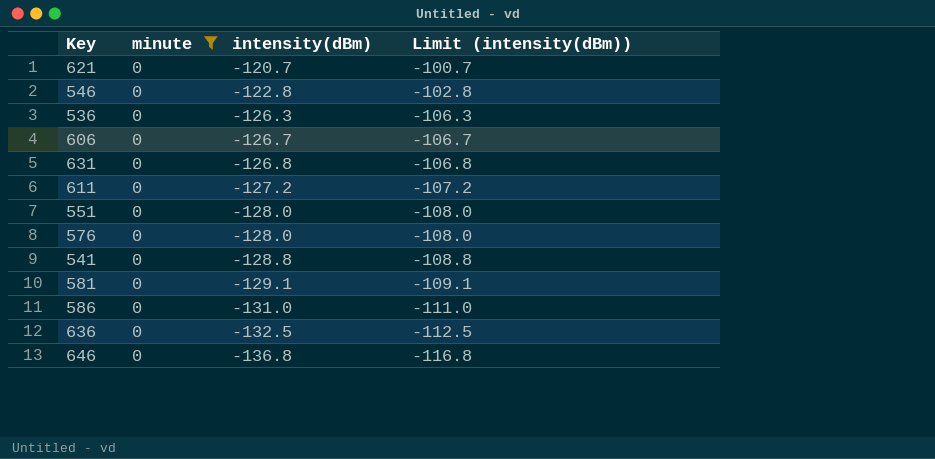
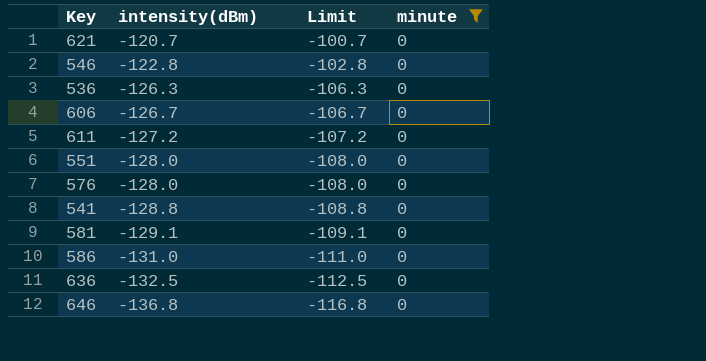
column name: Limit (intensity(dBm)) -> Limit
column minute | position: 2 -> 4
row 631: 0 | -126.8 | -106.8 -> none

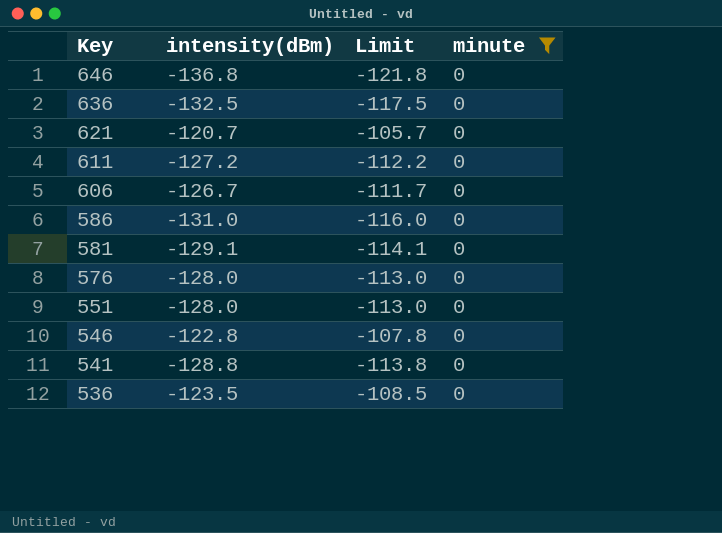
row order: intensity(dBm) descending -> Key descending
column Limit | formula: [intensity(dBm)] + 20 -> [intensity(dBm)] + 15
536 | intensity(dBm): -126.3 -> -123.5

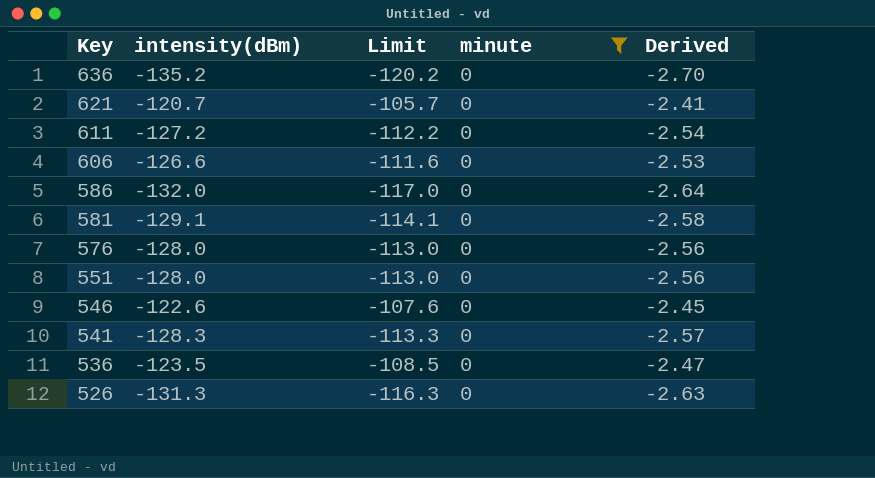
column Derived | formula: none -> [intensity(dBm)] * 0.02
row 646: -136.8 | -121.8 | 0 -> none
636 | intensity(dBm): -132.5 -> -135.2
636 | Limit: -117.5 -> -120.2
606 | intensity(dBm): -126.7 -> -126.6
606 | Limit: -111.7 -> -111.6
586 | intensity(dBm): -131.0 -> -132.0
586 | Limit: -116.0 -> -117.0
546 | intensity(dBm): -122.8 -> -122.6
546 | Limit: -107.8 -> -107.6
541 | intensity(dBm): -128.8 -> -128.3
541 | Limit: -113.8 -> -113.3
row 526: none -> -131.3 | -116.3 | 0 | -2.63

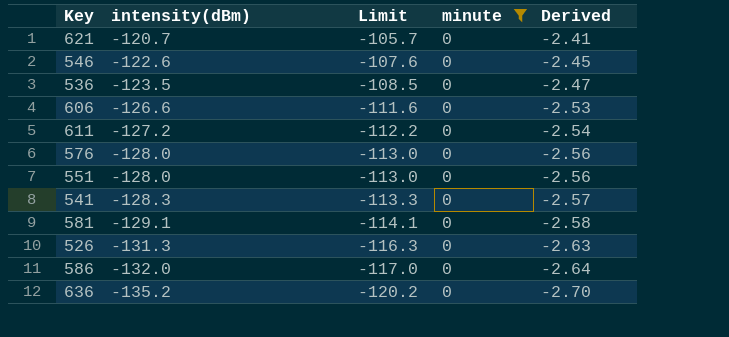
row order: Key descending -> intensity(dBm) descending

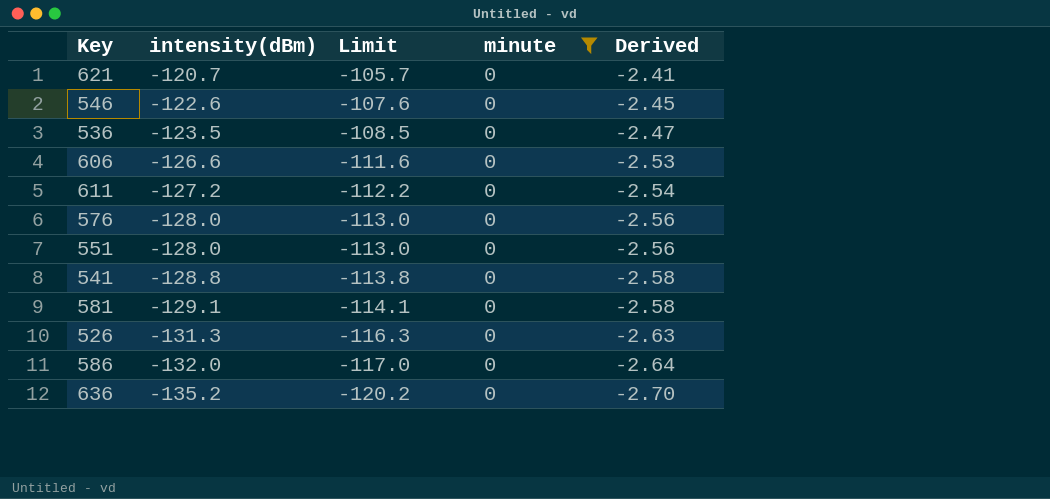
541 | intensity(dBm): -128.3 -> -128.8
541 | Limit: -113.3 -> -113.8
541 | Derived: -2.57 -> -2.58

